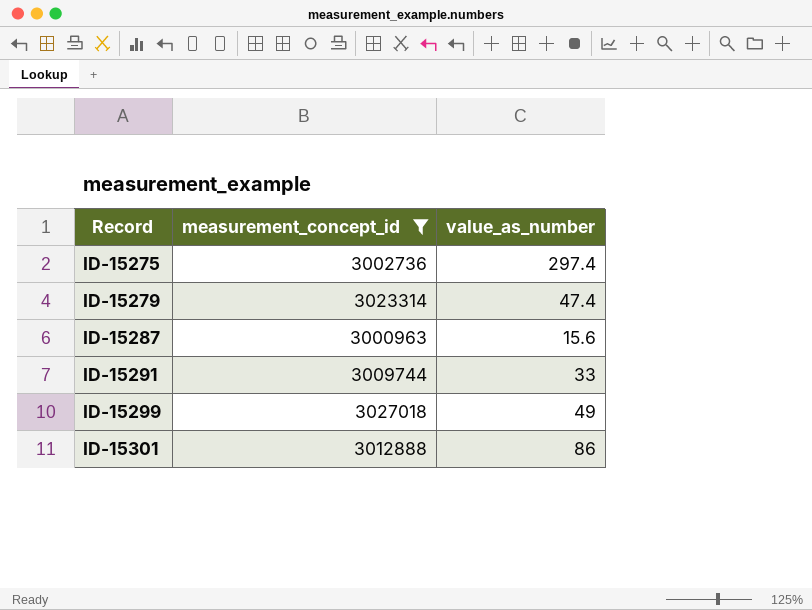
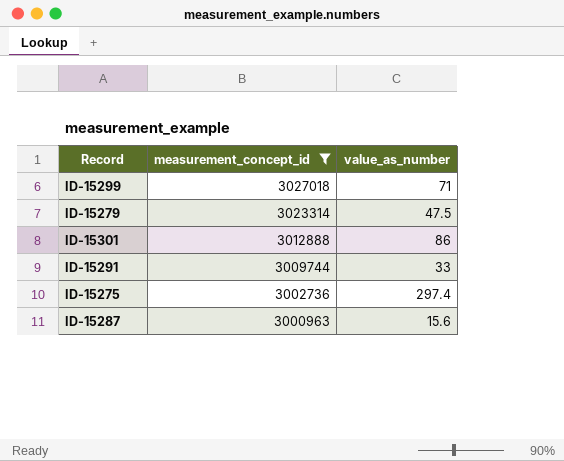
row order: Record ascending -> measurement_concept_id descending
ID-15299 | value_as_number: 49 -> 71
ID-15279 | value_as_number: 47.4 -> 47.5

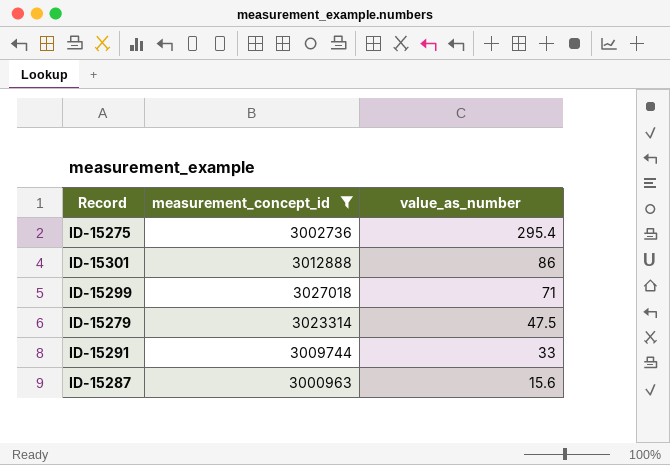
row order: measurement_concept_id descending -> value_as_number descending
ID-15275 | value_as_number: 297.4 -> 295.4

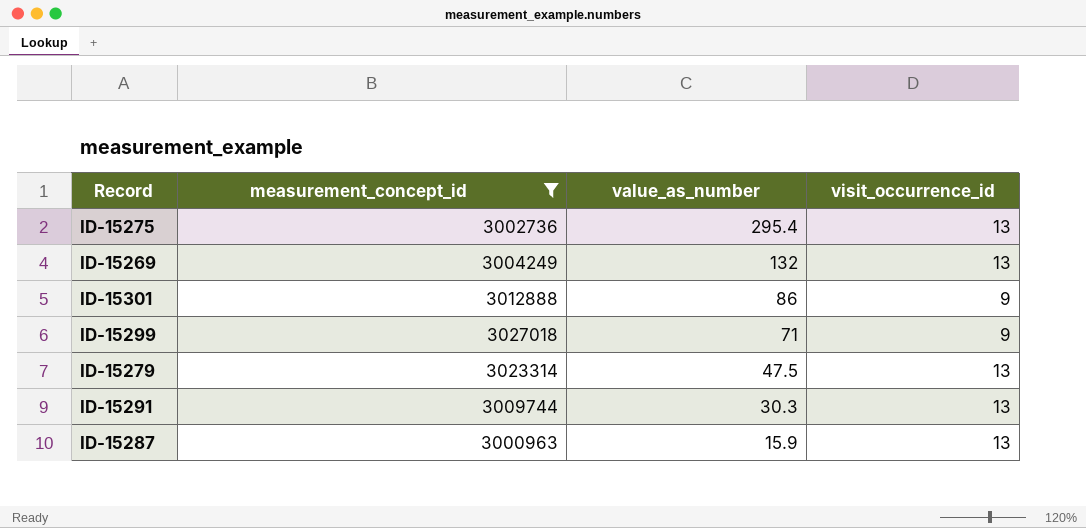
column visit_occurrence_id | position: none -> 4
row ID-15269: none -> 3004249 | 132 | 13
ID-15291 | value_as_number: 33 -> 30.3
ID-15287 | value_as_number: 15.6 -> 15.9

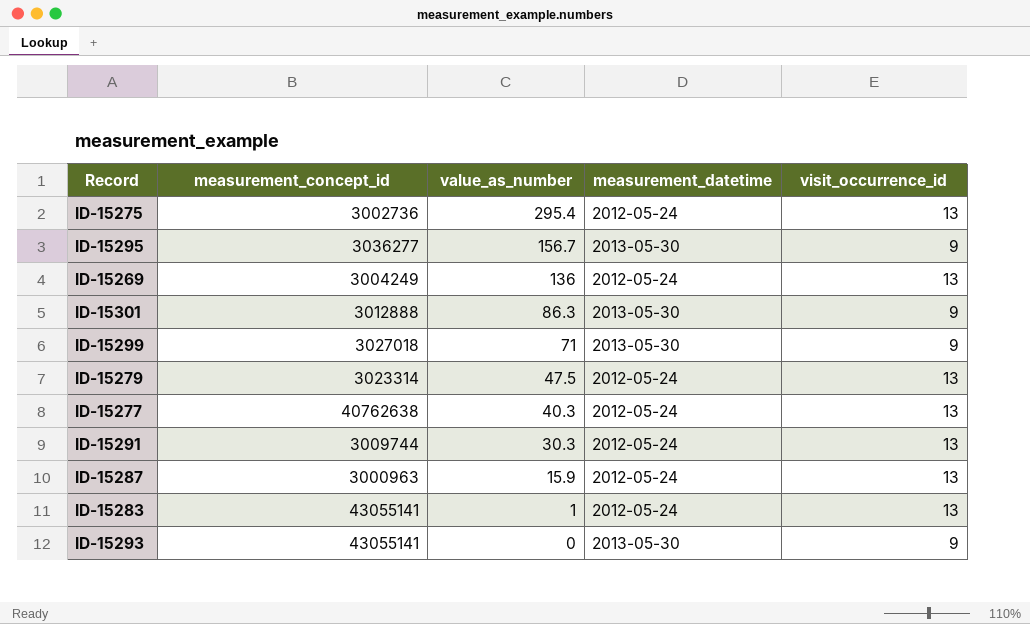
filter: measurement_concept_id <= 3027018 -> none
column measurement_datetime | position: none -> 4
ID-15269 | value_as_number: 132 -> 136
ID-15301 | value_as_number: 86 -> 86.3

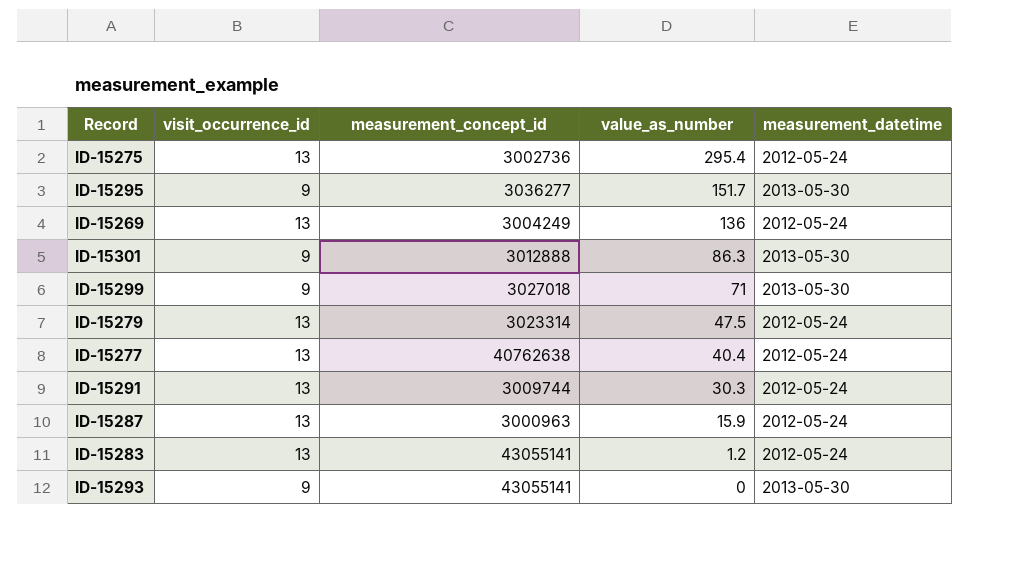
column visit_occurrence_id | position: 5 -> 2
ID-15295 | value_as_number: 156.7 -> 151.7
ID-15277 | value_as_number: 40.3 -> 40.4
ID-15283 | value_as_number: 1 -> 1.2

